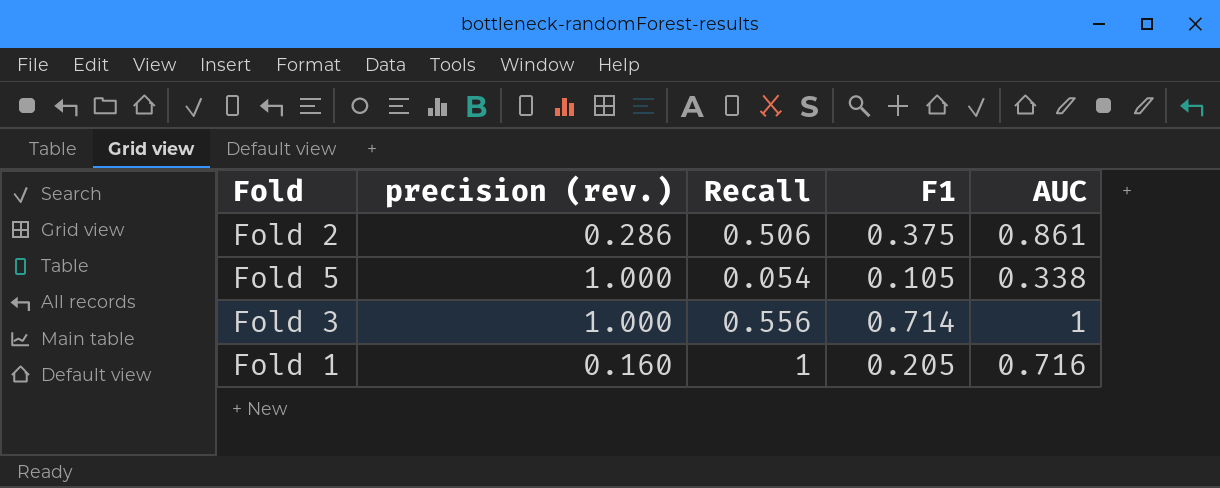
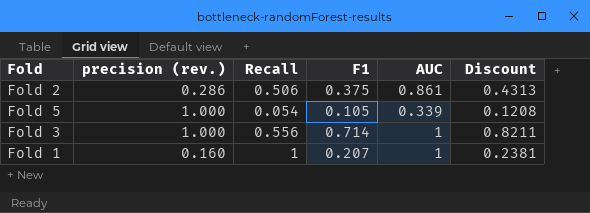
column Discount | formula: none -> [F1] * 1.15
Fold 5 | AUC: 0.338 -> 0.339
Fold 1 | F1: 0.205 -> 0.207
Fold 1 | AUC: 0.716 -> 1

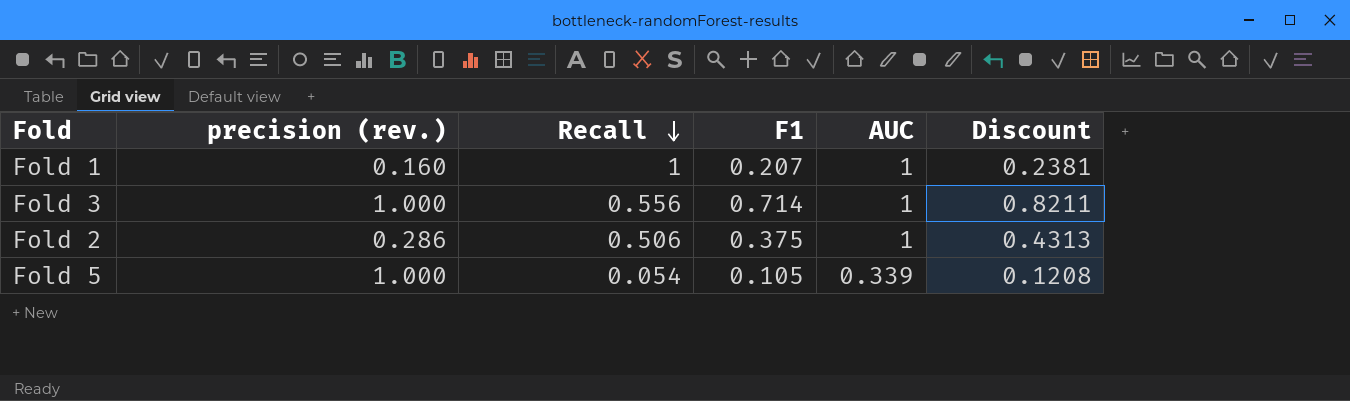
row order: none -> Recall descending
Fold 2 | AUC: 0.861 -> 1

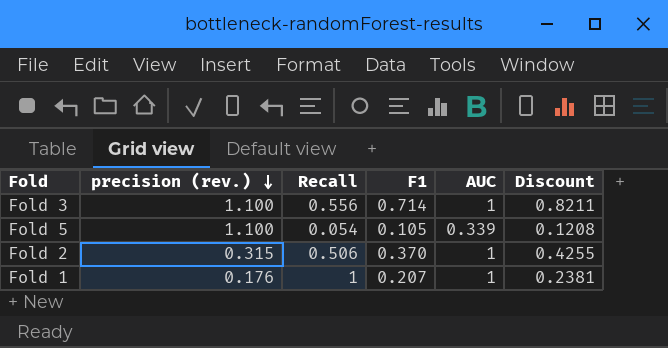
row order: Recall descending -> precision (rev.) descending
Fold 3 | precision (rev.): 1.000 -> 1.100
Fold 5 | precision (rev.): 1.000 -> 1.100
Fold 2 | precision (rev.): 0.286 -> 0.315
Fold 2 | F1: 0.375 -> 0.370
Fold 2 | Discount: 0.4313 -> 0.4255
Fold 1 | precision (rev.): 0.160 -> 0.176

